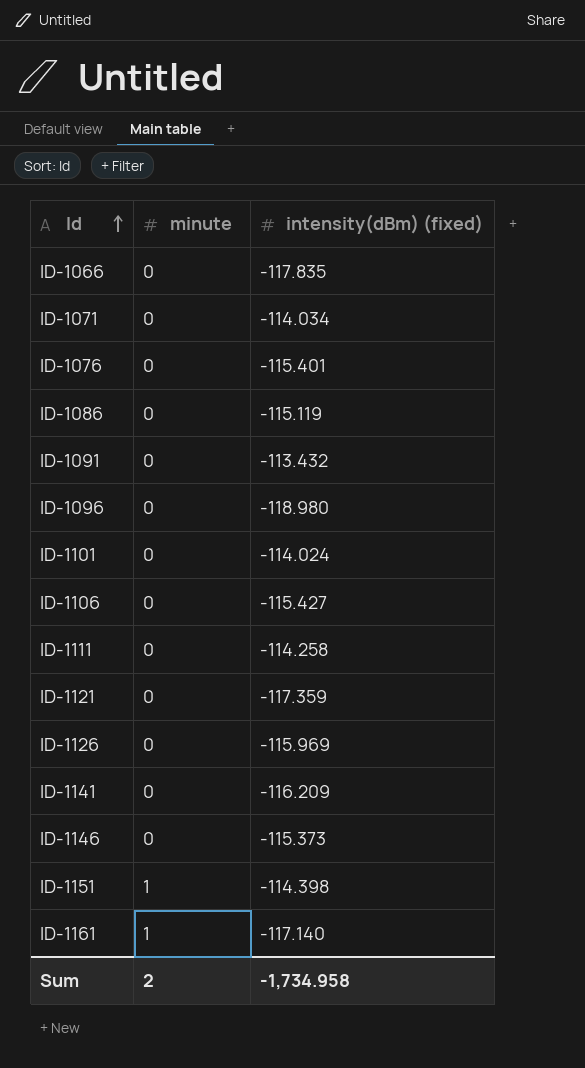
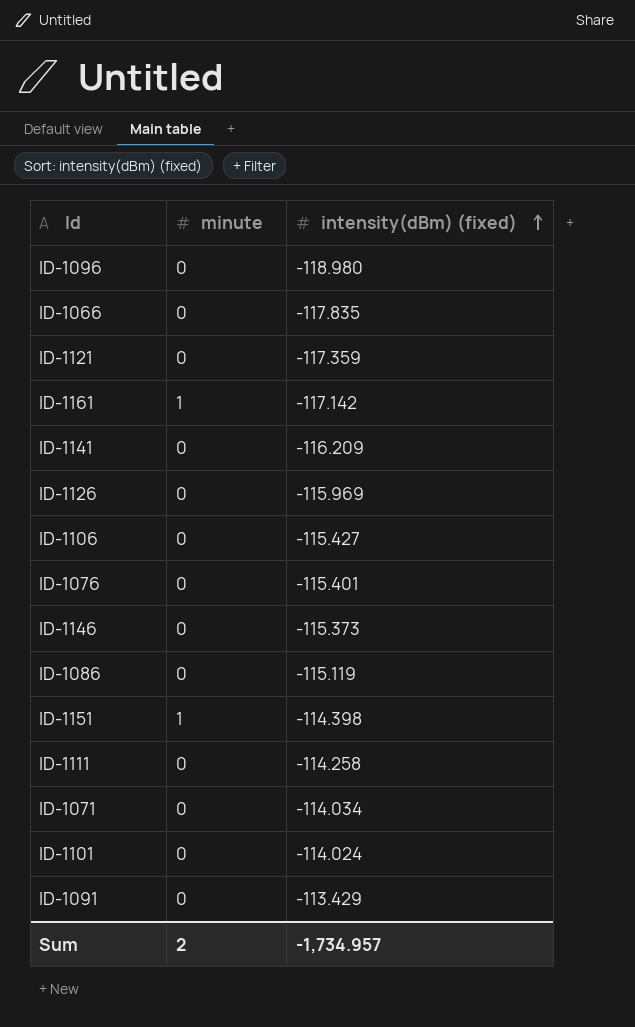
row order: Id ascending -> intensity(dBm) (fixed) ascending
ID-1161 | intensity(dBm) (fixed): -117.140 -> -117.142
ID-1091 | intensity(dBm) (fixed): -113.432 -> -113.429
Sum | intensity(dBm) (fixed): -1,734.958 -> -1,734.957

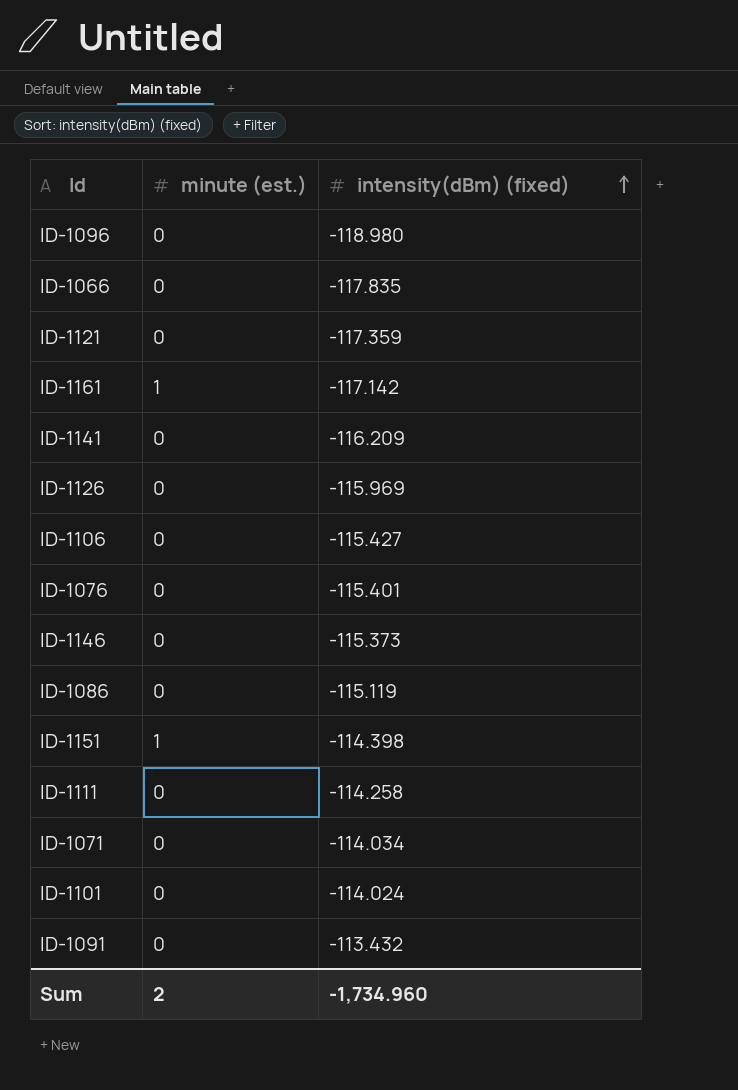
column name: minute -> minute (est.)
ID-1091 | intensity(dBm) (fixed): -113.429 -> -113.432
Sum | intensity(dBm) (fixed): -1,734.957 -> -1,734.960

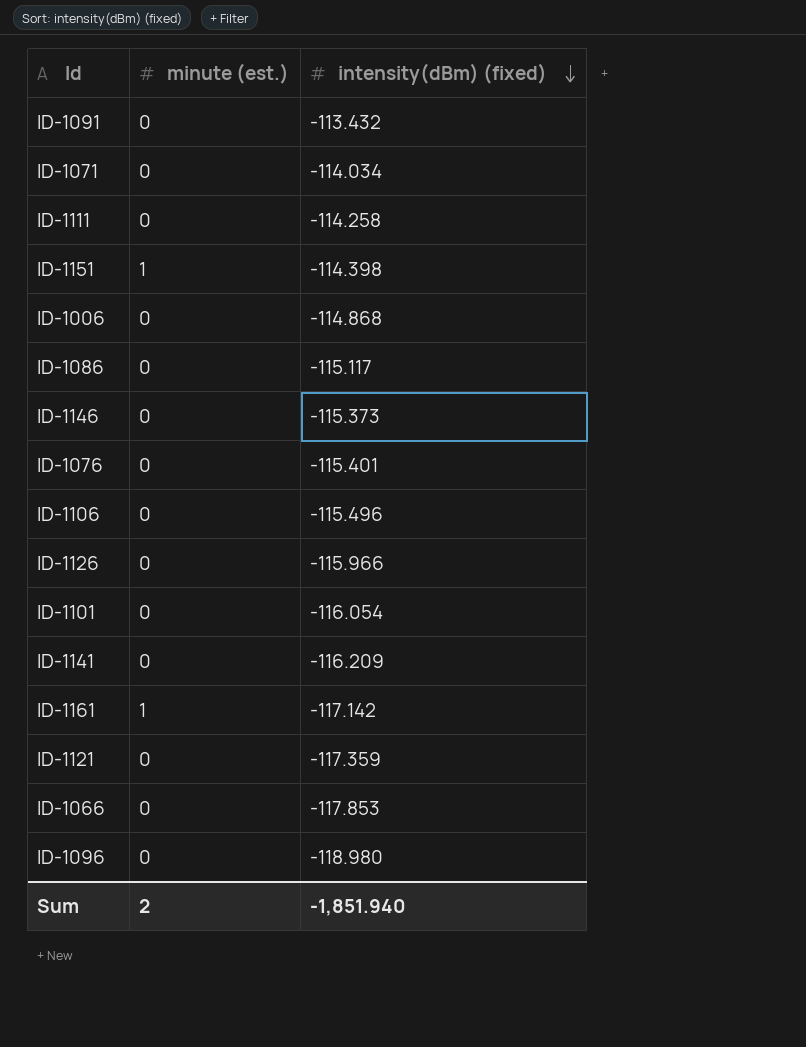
row order: intensity(dBm) (fixed) ascending -> intensity(dBm) (fixed) descending
row ID-1006: none -> 0 | -114.868
ID-1086 | intensity(dBm) (fixed): -115.119 -> -115.117
ID-1106 | intensity(dBm) (fixed): -115.427 -> -115.496
ID-1126 | intensity(dBm) (fixed): -115.969 -> -115.966
ID-1101 | intensity(dBm) (fixed): -114.024 -> -116.054
ID-1066 | intensity(dBm) (fixed): -117.835 -> -117.853
Sum | intensity(dBm) (fixed): -1,734.960 -> -1,851.940

